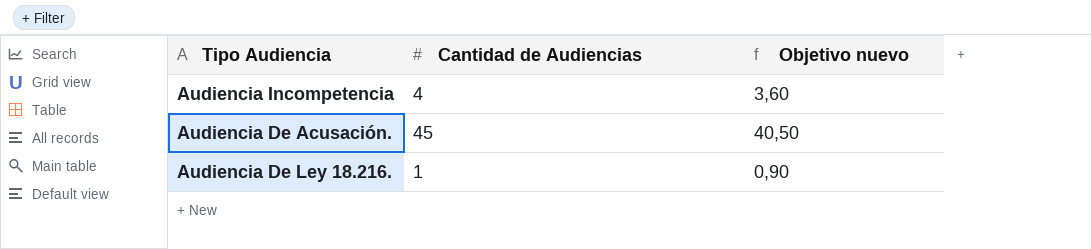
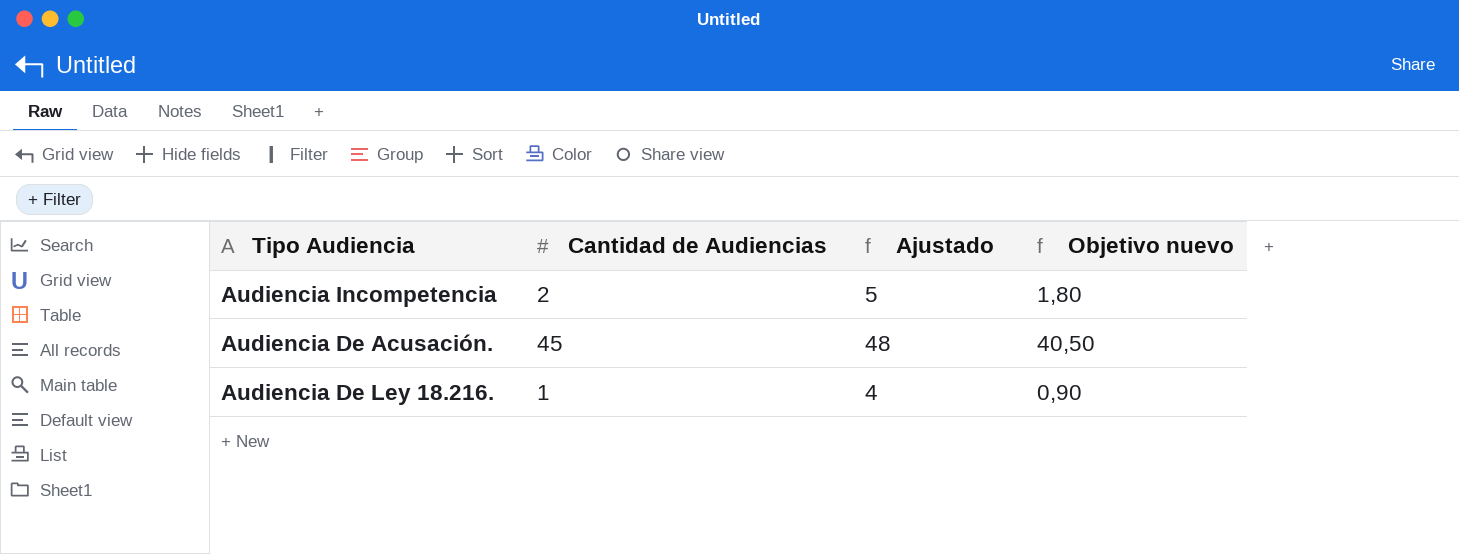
column Ajustado | formula: none -> [Cantidad de Audiencias] + 3
Audiencia Incompetencia | Cantidad de Audiencias: 4 -> 2
Audiencia Incompetencia | Objetivo nuevo: 3,60 -> 1,80

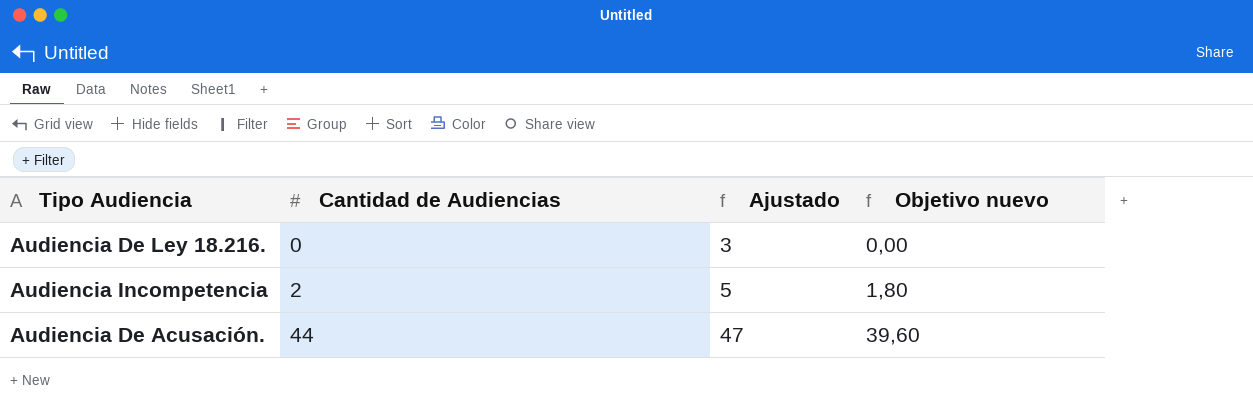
row order: none -> Cantidad de Audiencias ascending
Audiencia De Ley 18.216. | Cantidad de Audiencias: 1 -> 0
Audiencia De Ley 18.216. | Ajustado: 4 -> 3
Audiencia De Ley 18.216. | Objetivo nuevo: 0,90 -> 0,00
Audiencia De Acusación. | Cantidad de Audiencias: 45 -> 44
Audiencia De Acusación. | Ajustado: 48 -> 47
Audiencia De Acusación. | Objetivo nuevo: 40,50 -> 39,60

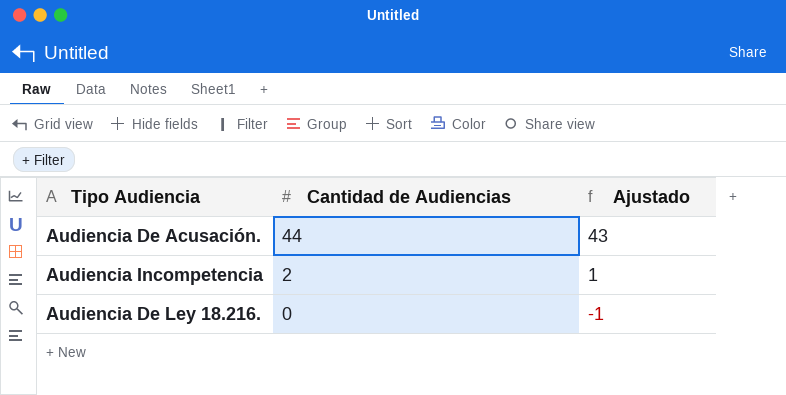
row order: Cantidad de Audiencias ascending -> Cantidad de Audiencias descending
column Objetivo nuevo | formula: [Cantidad de Audiencias] * 0,9 -> none
column Ajustado | formula: [Cantidad de Audiencias] + 3 -> [Cantidad de Audiencias] - 1

